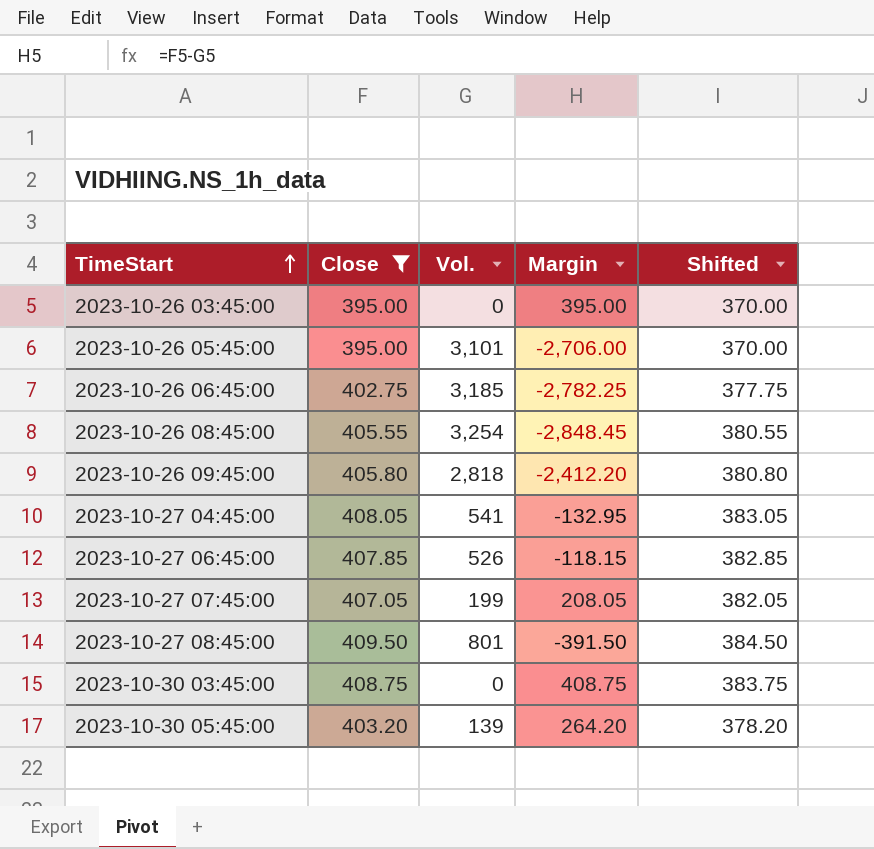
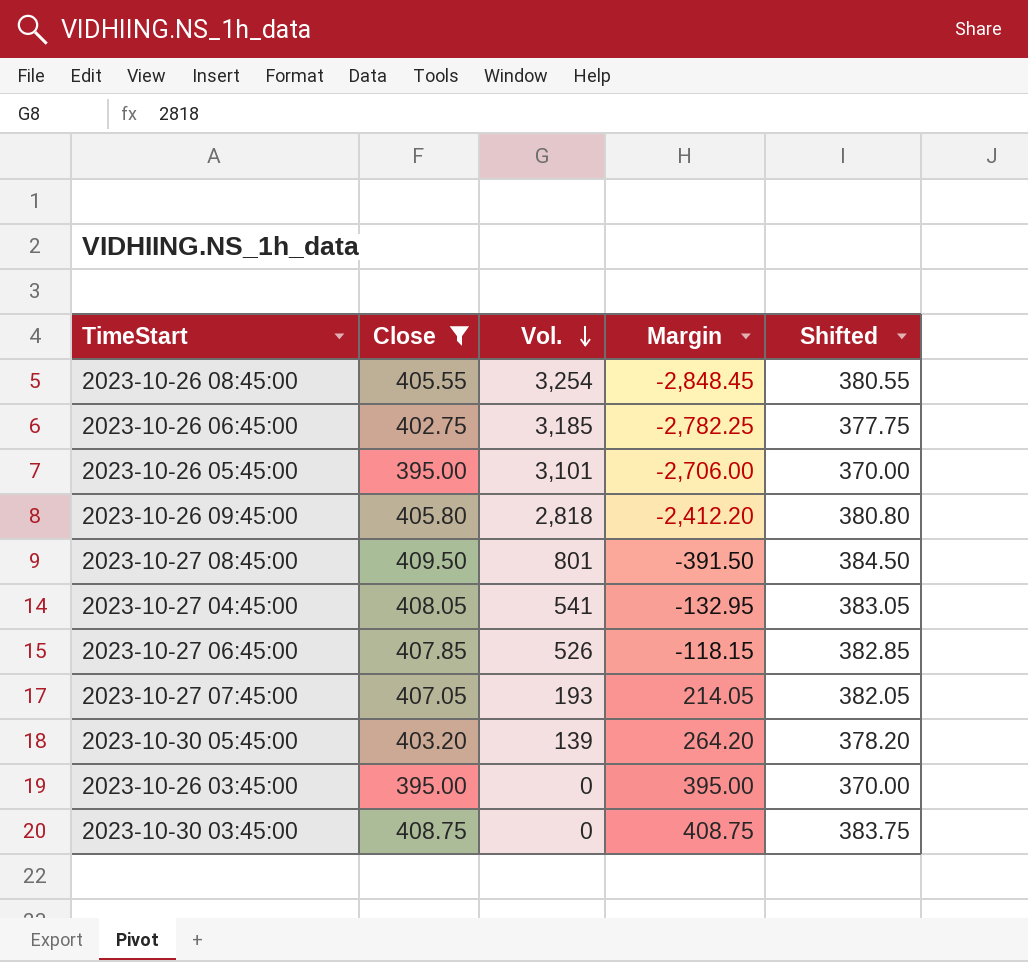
row order: TimeStart ascending -> Vol. descending
2023-10-27 07:45:00 | Vol.: 199 -> 193
2023-10-27 07:45:00 | Margin: 208.05 -> 214.05

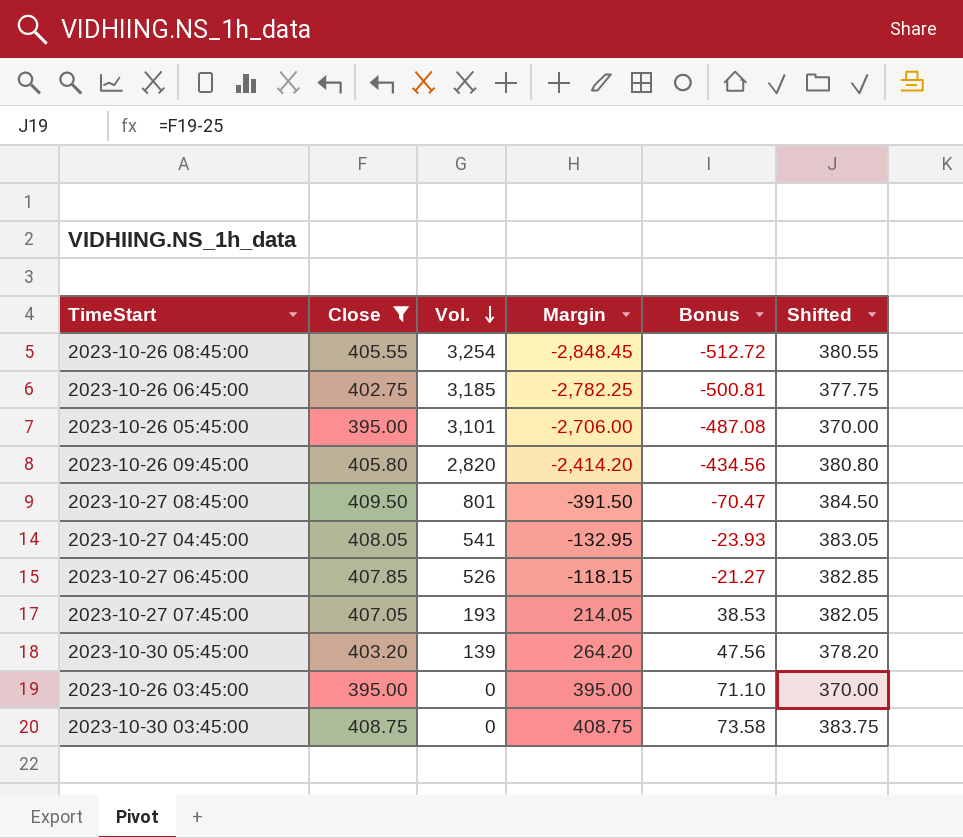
column Bonus | formula: none -> [Margin] * 0.18
2023-10-26 09:45:00 | Vol.: 2,818 -> 2,820
2023-10-26 09:45:00 | Margin: -2,412.20 -> -2,414.20

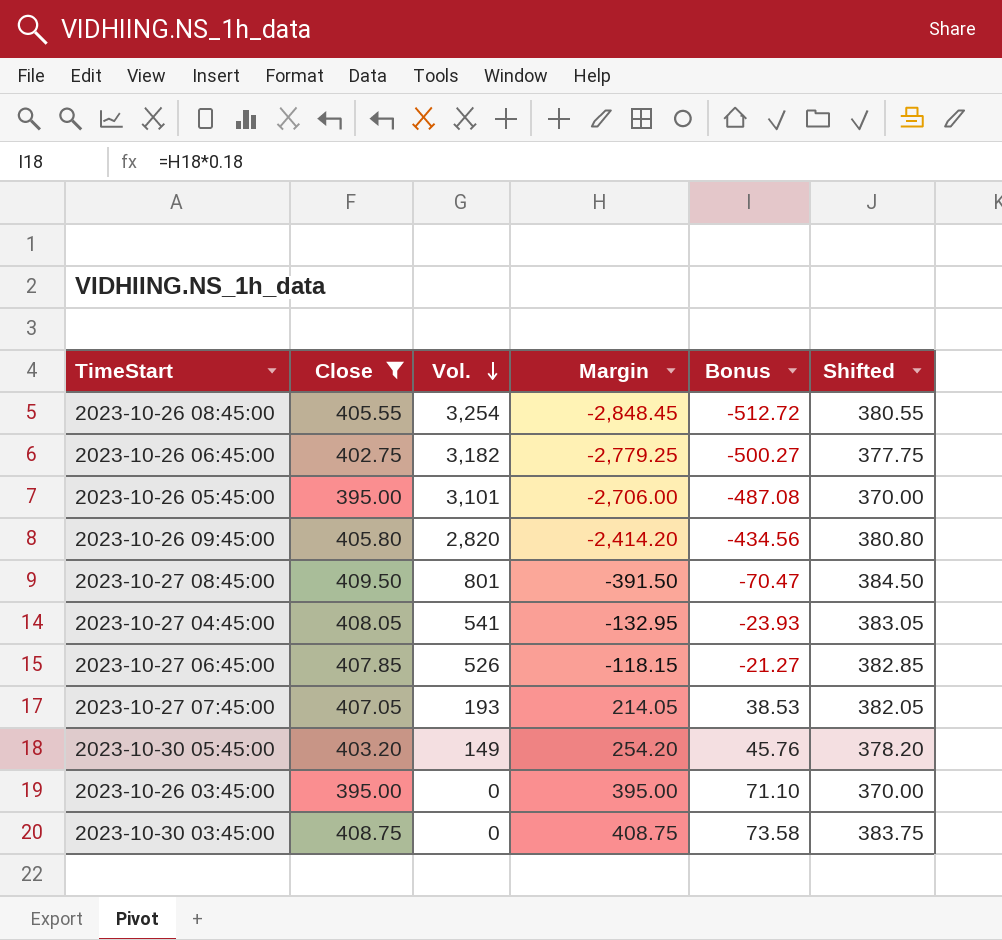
2023-10-26 06:45:00 | Vol.: 3,185 -> 3,182
2023-10-26 06:45:00 | Margin: -2,782.25 -> -2,779.25
2023-10-26 06:45:00 | Bonus: -500.81 -> -500.27
2023-10-30 05:45:00 | Vol.: 139 -> 149
2023-10-30 05:45:00 | Margin: 264.20 -> 254.20
2023-10-30 05:45:00 | Bonus: 47.56 -> 45.76

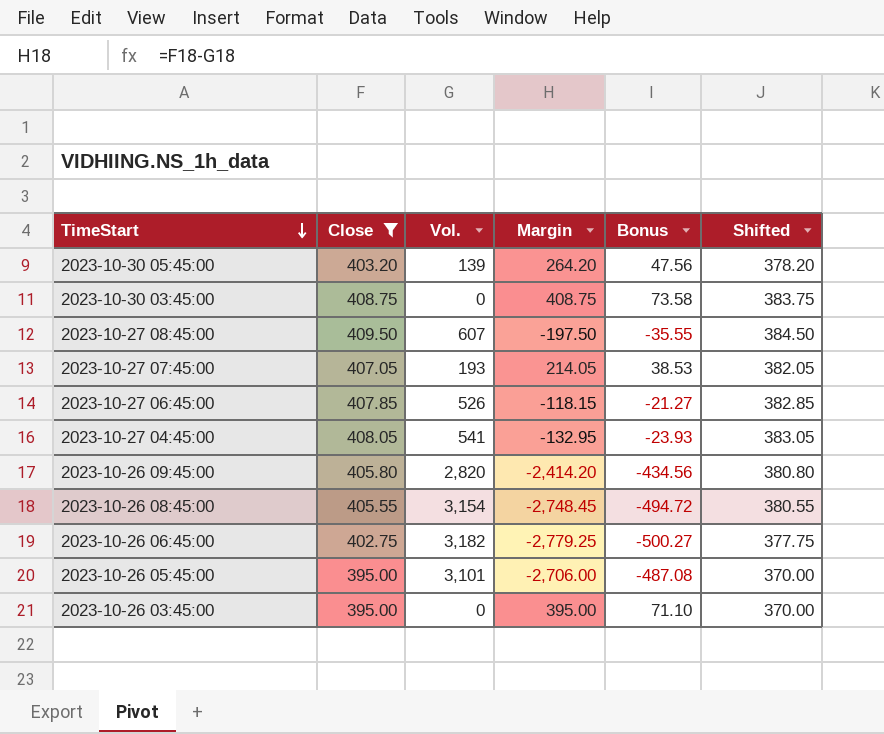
row order: Vol. descending -> TimeStart descending
2023-10-30 05:45:00 | Vol.: 149 -> 139
2023-10-30 05:45:00 | Margin: 254.20 -> 264.20
2023-10-30 05:45:00 | Bonus: 45.76 -> 47.56
2023-10-27 08:45:00 | Vol.: 801 -> 607
2023-10-27 08:45:00 | Margin: -391.50 -> -197.50
2023-10-27 08:45:00 | Bonus: -70.47 -> -35.55
2023-10-26 08:45:00 | Vol.: 3,254 -> 3,154
2023-10-26 08:45:00 | Margin: -2,848.45 -> -2,748.45
2023-10-26 08:45:00 | Bonus: -512.72 -> -494.72

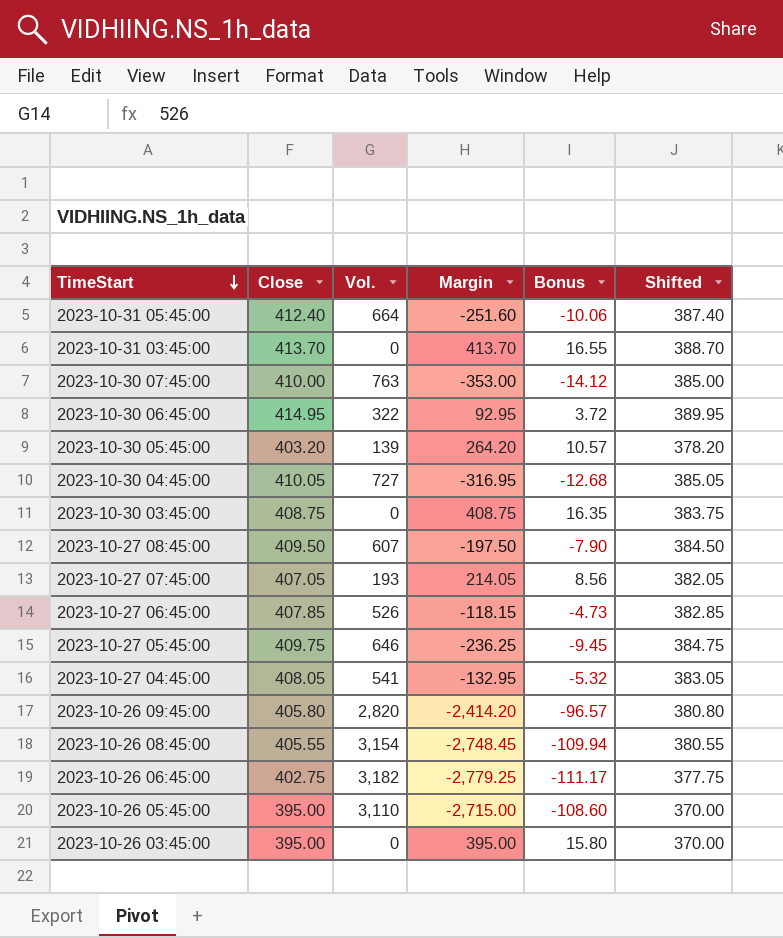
filter: Close <= 409.50 -> none
column Bonus | formula: [Margin] * 0.18 -> [Margin] * 0.04
2023-10-26 05:45:00 | Vol.: 3,101 -> 3,110
2023-10-26 05:45:00 | Margin: -2,706.00 -> -2,715.00

